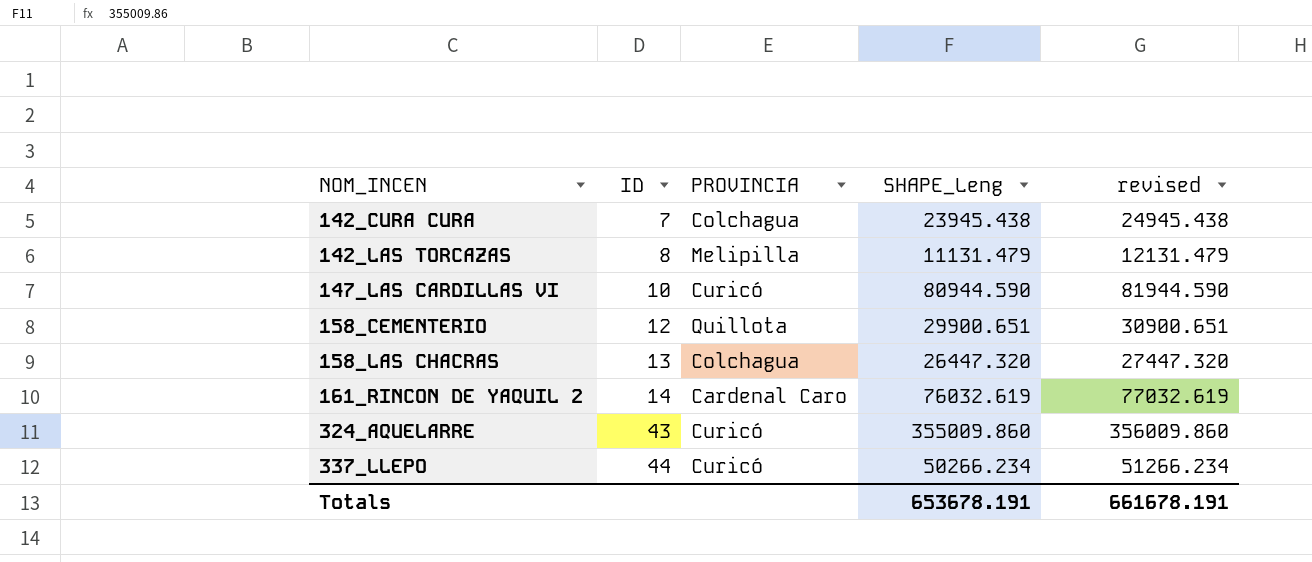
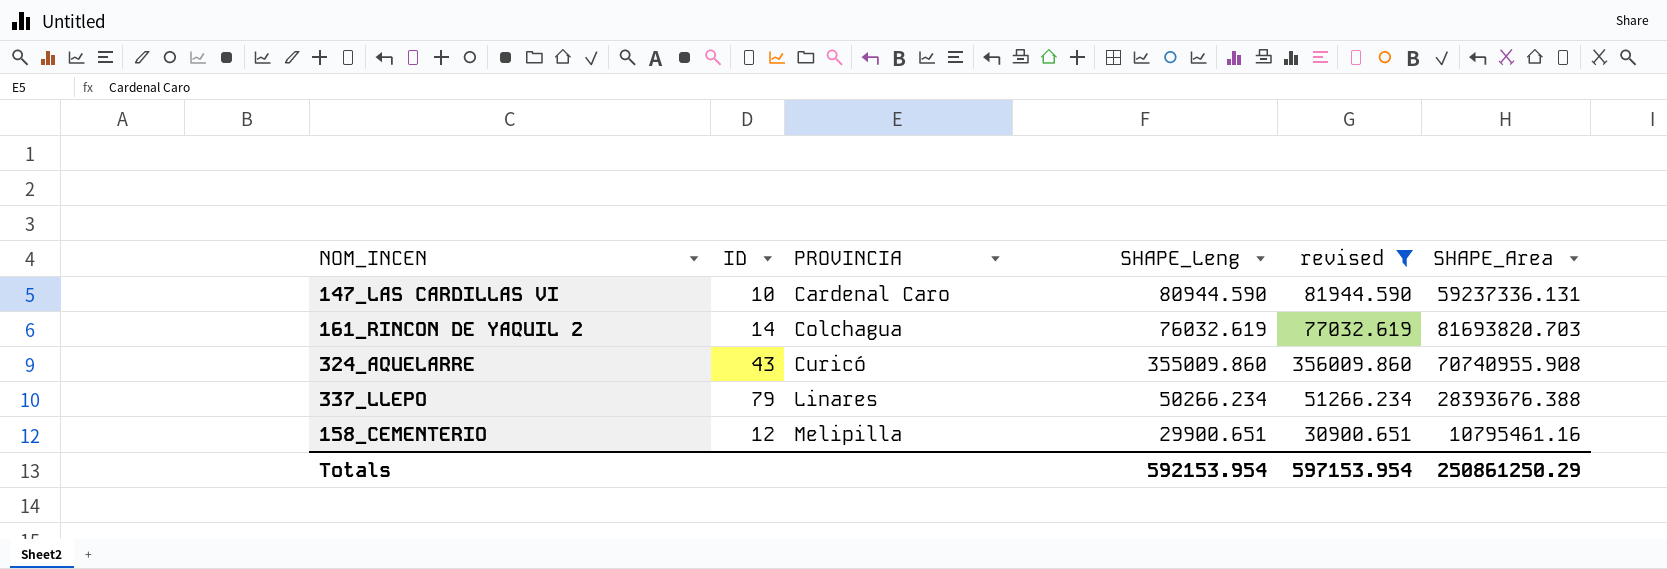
filter: none -> revised >= 30900.651
row order: NOM_INCEN ascending -> PROVINCIA ascending
column SHAPE_Area | position: none -> 6
147_LAS CARDILLAS VI | PROVINCIA: Curicó -> Cardenal Caro
161_RINCON DE YAQUIL 2 | PROVINCIA: Cardenal Caro -> Colchagua
337_LLEPO | ID: 44 -> 79
337_LLEPO | PROVINCIA: Curicó -> Linares
158_CEMENTERIO | PROVINCIA: Quillota -> Melipilla
Totals | SHAPE_Leng: 653678.191 -> 592153.954
Totals | revised: 661678.191 -> 597153.954

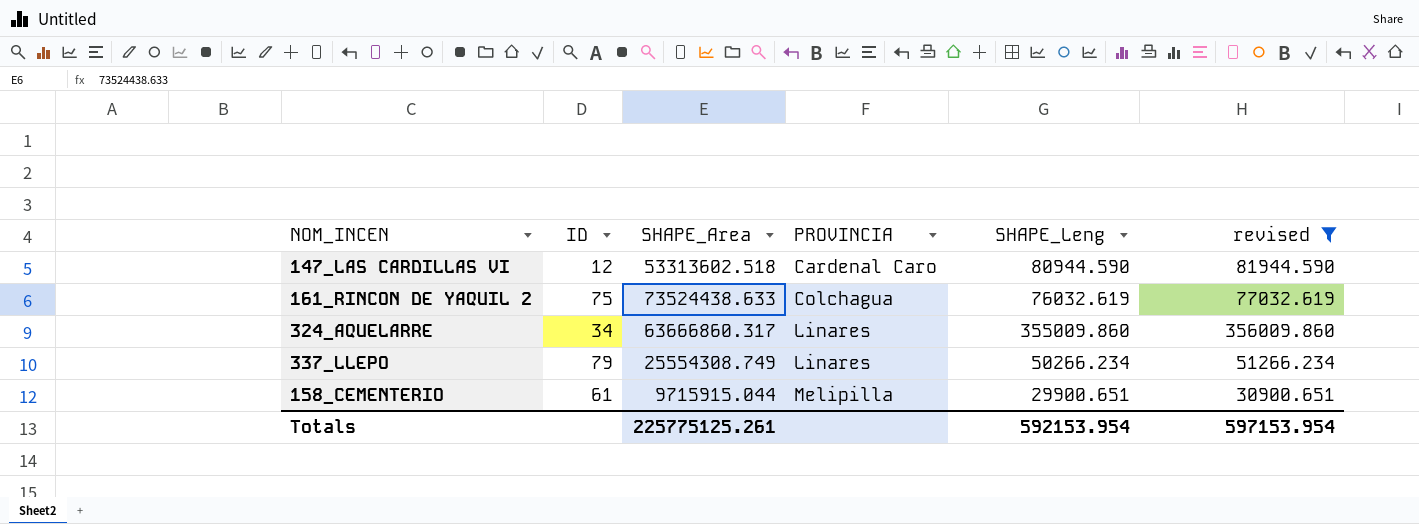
column SHAPE_Area | position: 6 -> 3
147_LAS CARDILLAS VI | ID: 10 -> 12
147_LAS CARDILLAS VI | SHAPE_Area: 59237336.131 -> 53313602.518
161_RINCON DE YAQUIL 2 | ID: 14 -> 75
161_RINCON DE YAQUIL 2 | SHAPE_Area: 81693820.703 -> 73524438.633
324_AQUELARRE | ID: 43 -> 34
324_AQUELARRE | SHAPE_Area: 70740955.908 -> 63666860.317
324_AQUELARRE | PROVINCIA: Curicó -> Linares
337_LLEPO | SHAPE_Area: 28393676.388 -> 25554308.749
158_CEMENTERIO | ID: 12 -> 61
158_CEMENTERIO | SHAPE_Area: 10795461.16 -> 9715915.044
Totals | SHAPE_Area: 250861250.29 -> 225775125.261

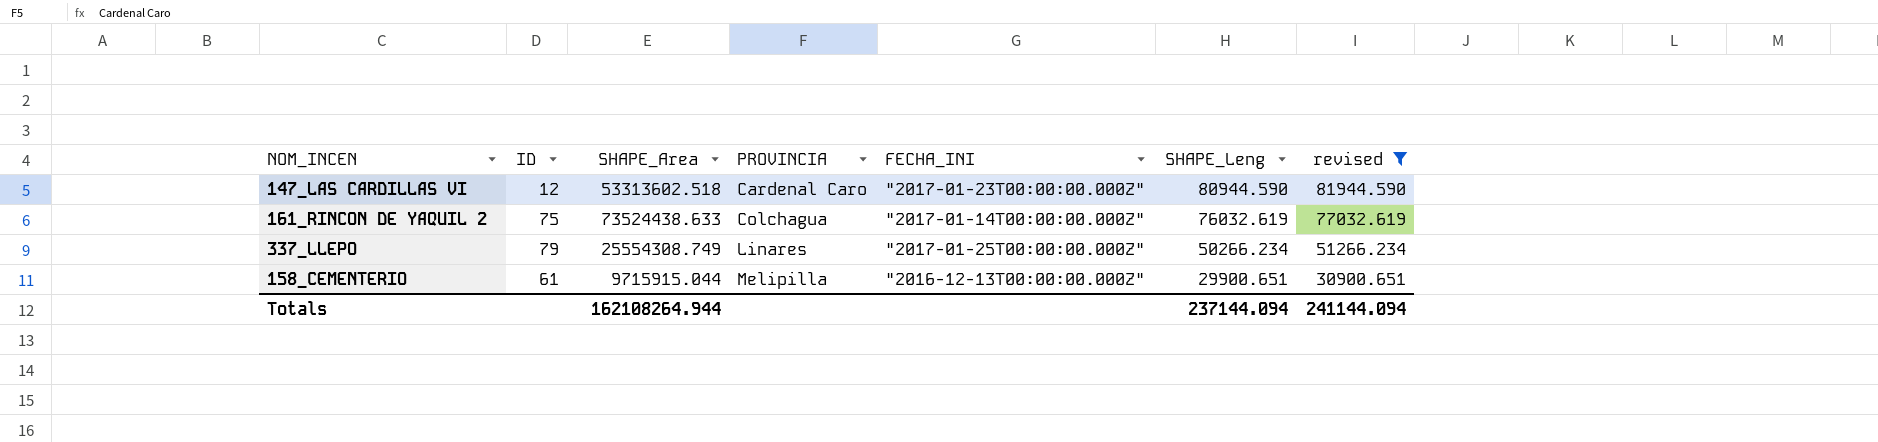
column FECHA_INI | position: none -> 5
row 324_AQUELARRE: 34 | 63666860.317 | Linares | 355009.860 | 356009.860 -> none
Totals | SHAPE_Area: 225775125.261 -> 162108264.944
Totals | SHAPE_Leng: 592153.954 -> 237144.094
Totals | revised: 597153.954 -> 241144.094

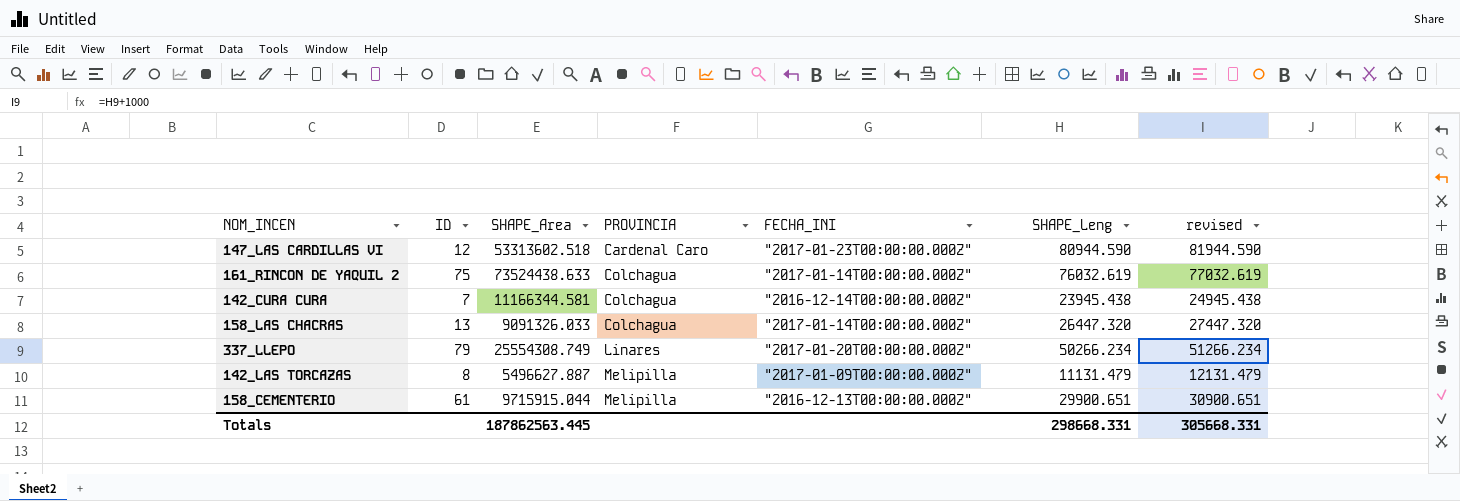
filter: revised >= 30900.651 -> none
337_LLEPO | FECHA_INI: "2017-01-25T00:00:00.000Z" -> "2017-01-20T00:00:00.000Z"
Totals | SHAPE_Area: 162108264.944 -> 187862563.445
Totals | SHAPE_Leng: 237144.094 -> 298668.331
Totals | revised: 241144.094 -> 305668.331

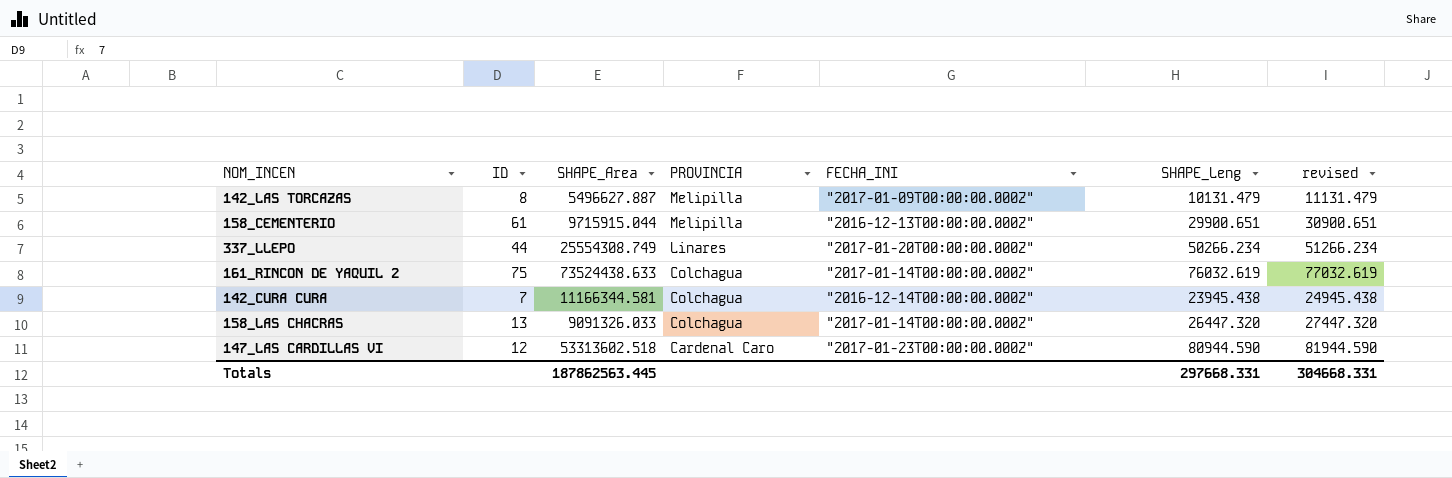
row order: PROVINCIA ascending -> PROVINCIA descending
142_LAS TORCAZAS | SHAPE_Leng: 11131.479 -> 10131.479
142_LAS TORCAZAS | revised: 12131.479 -> 11131.479
337_LLEPO | ID: 79 -> 44
Totals | SHAPE_Leng: 298668.331 -> 297668.331
Totals | revised: 305668.331 -> 304668.331

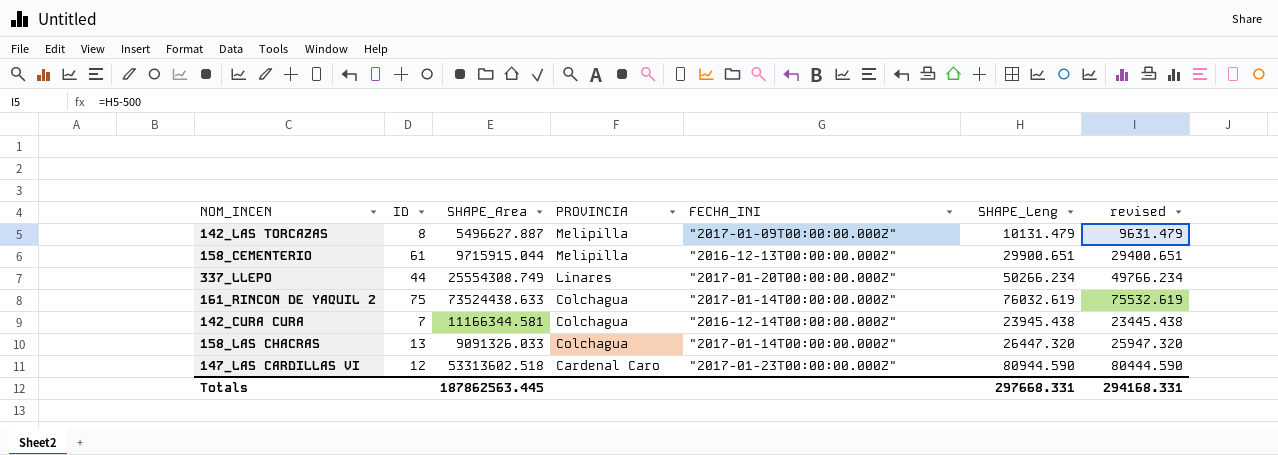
column revised | formula: [SHAPE_Leng] + 1000 -> [SHAPE_Leng] - 500
Totals | revised: 304668.331 -> 294168.331

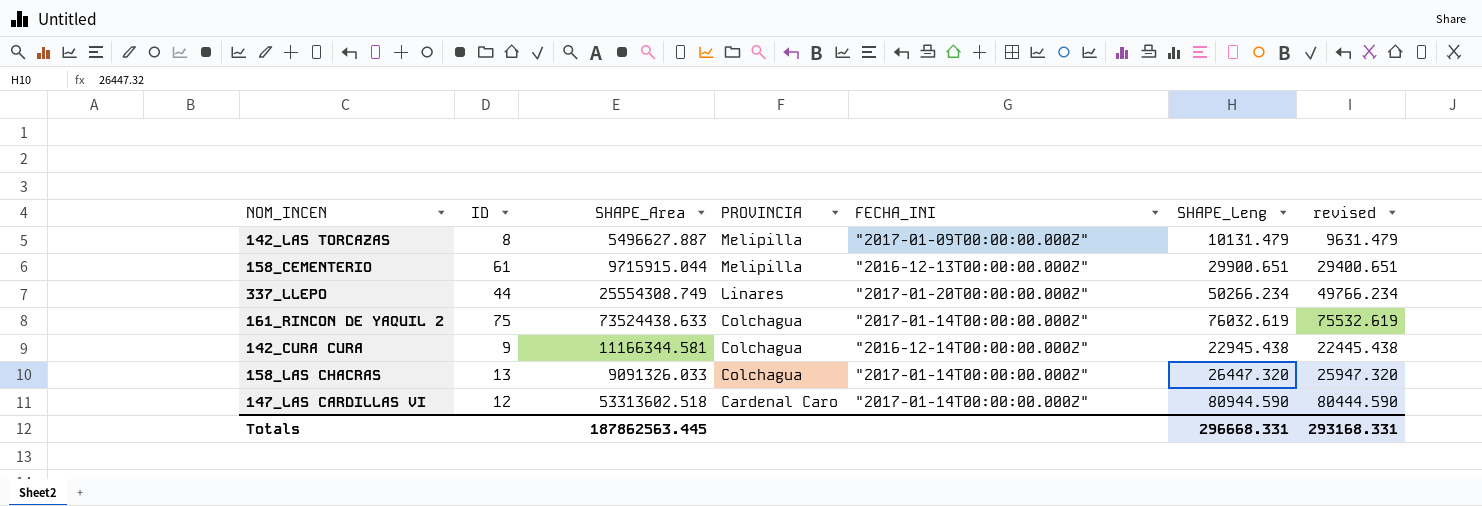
142_CURA CURA | ID: 7 -> 9
142_CURA CURA | SHAPE_Leng: 23945.438 -> 22945.438
142_CURA CURA | revised: 23445.438 -> 22445.438
147_LAS CARDILLAS VI | FECHA_INI: "2017-01-23T00:00:00.000Z" -> "2017-01-14T00:00:00.000Z"
Totals | SHAPE_Leng: 297668.331 -> 296668.331
Totals | revised: 294168.331 -> 293168.331

